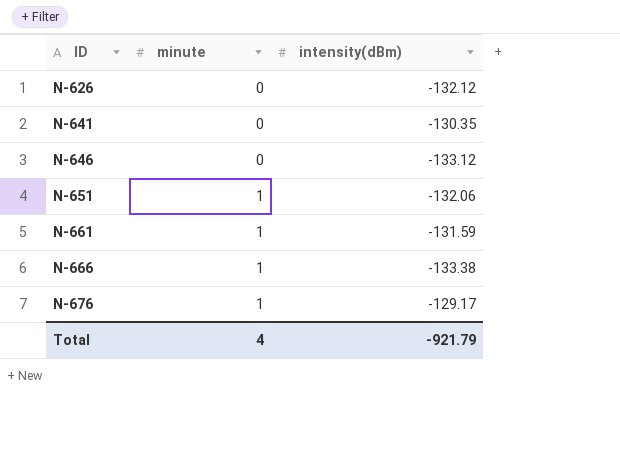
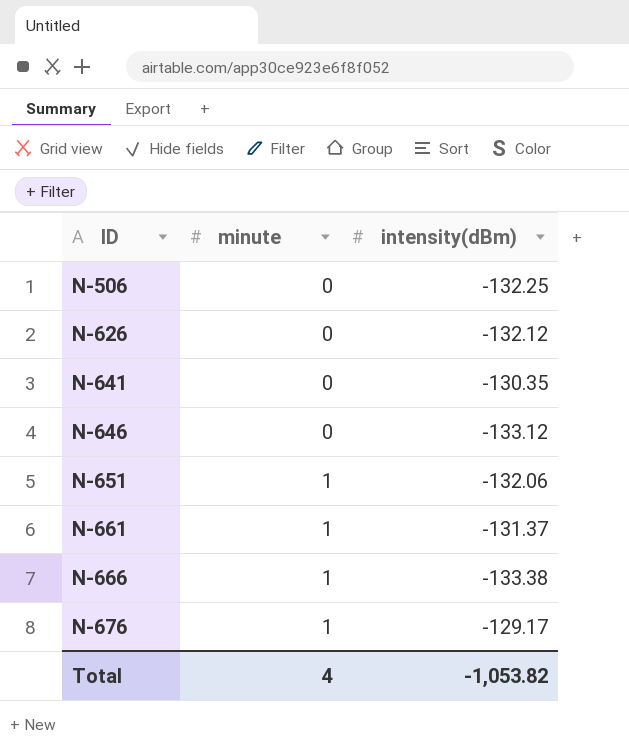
row N-506: none -> 0 | -132.25
N-661 | intensity(dBm): -131.59 -> -131.37
Total | intensity(dBm): -921.79 -> -1,053.82

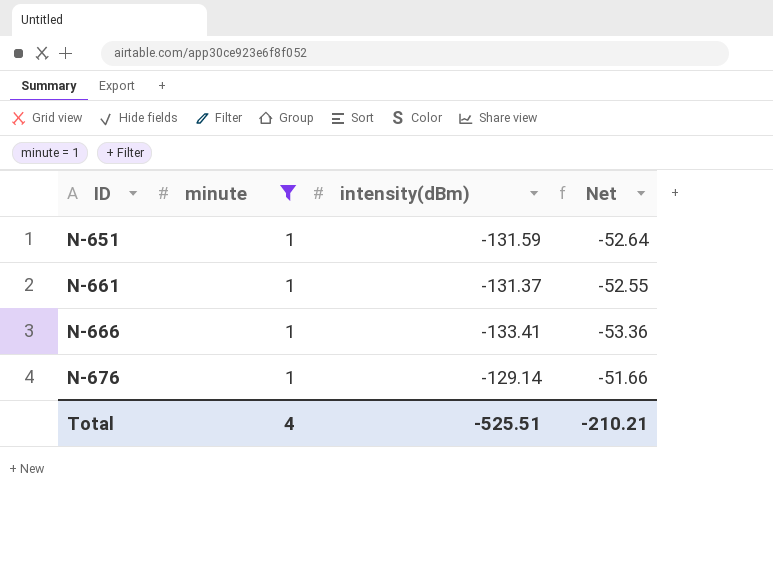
filter: none -> minute = 1
column Net | formula: none -> [intensity(dBm)] * 0.4
N-651 | intensity(dBm): -132.06 -> -131.59
N-666 | intensity(dBm): -133.38 -> -133.41
N-676 | intensity(dBm): -129.17 -> -129.14
Total | intensity(dBm): -1,053.82 -> -525.51

